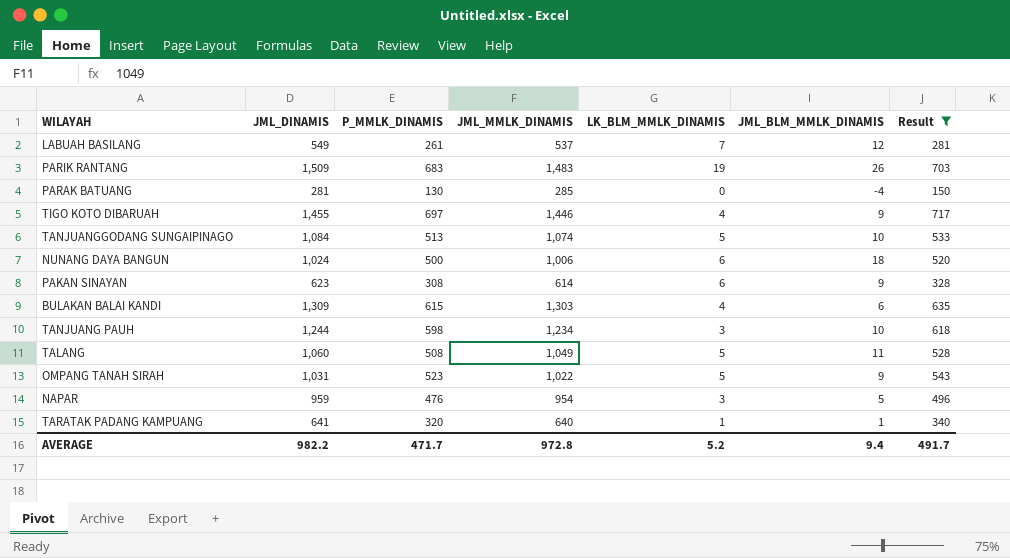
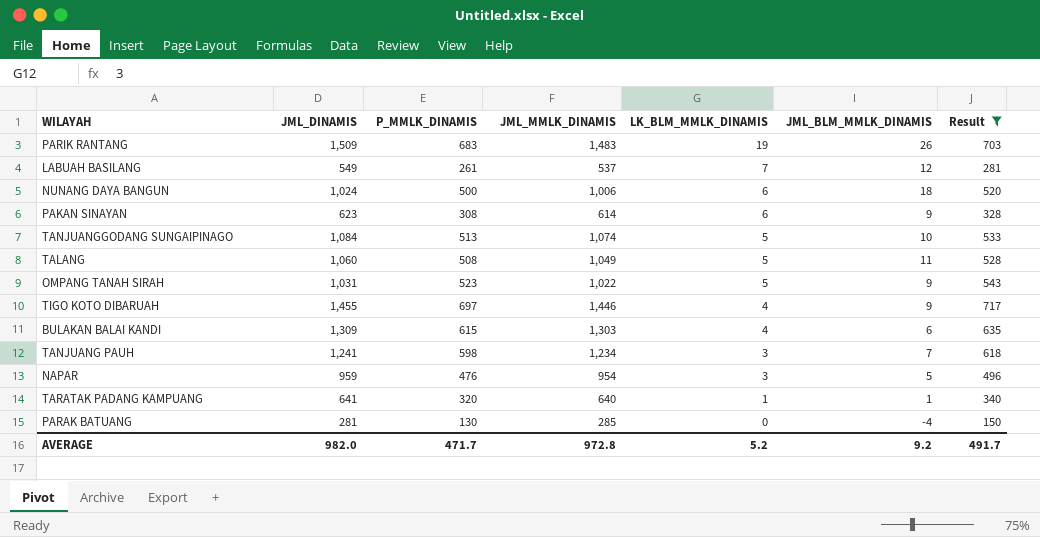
row order: none -> LK_BLM_MMLK_DINAMIS descending
TANJUANG PAUH | JML_DINAMIS: 1,244 -> 1,241
TANJUANG PAUH | JML_BLM_MMLK_DINAMIS: 10 -> 7
AVERAGE | JML_DINAMIS: 982.2 -> 982.0
AVERAGE | JML_BLM_MMLK_DINAMIS: 9.4 -> 9.2

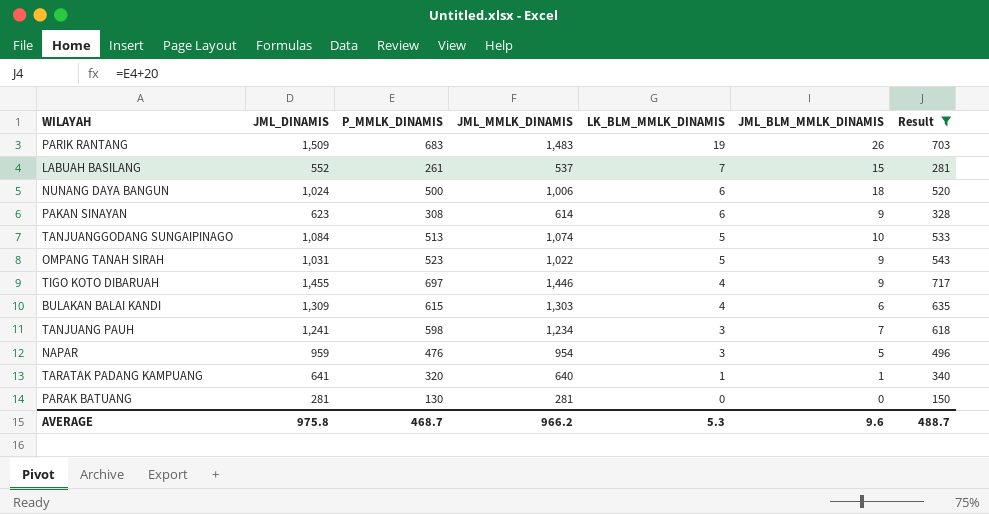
row TALANG: 1,060 | 508 | 1,049 | 5 | 11 | 528 -> none
LABUAH BASILANG | JML_DINAMIS: 549 -> 552
LABUAH BASILANG | JML_BLM_MMLK_DINAMIS: 12 -> 15
PARAK BATUANG | JML_MMLK_DINAMIS: 285 -> 281
PARAK BATUANG | JML_BLM_MMLK_DINAMIS: -4 -> 0
AVERAGE | JML_DINAMIS: 982.0 -> 975.8
AVERAGE | P_MMLK_DINAMIS: 471.7 -> 468.7
AVERAGE | JML_MMLK_DINAMIS: 972.8 -> 966.2
AVERAGE | LK_BLM_MMLK_DINAMIS: 5.2 -> 5.3
AVERAGE | JML_BLM_MMLK_DINAMIS: 9.2 -> 9.6
AVERAGE | Result: 491.7 -> 488.7

